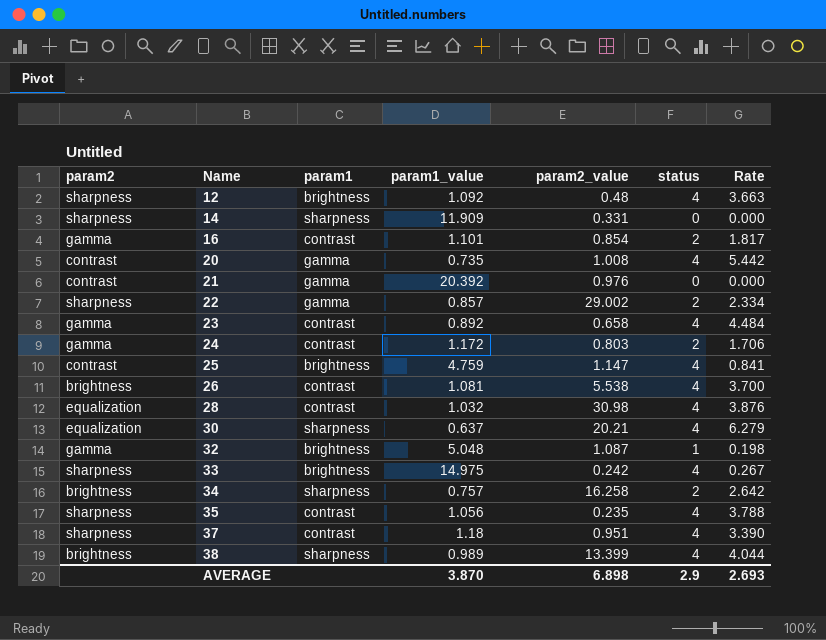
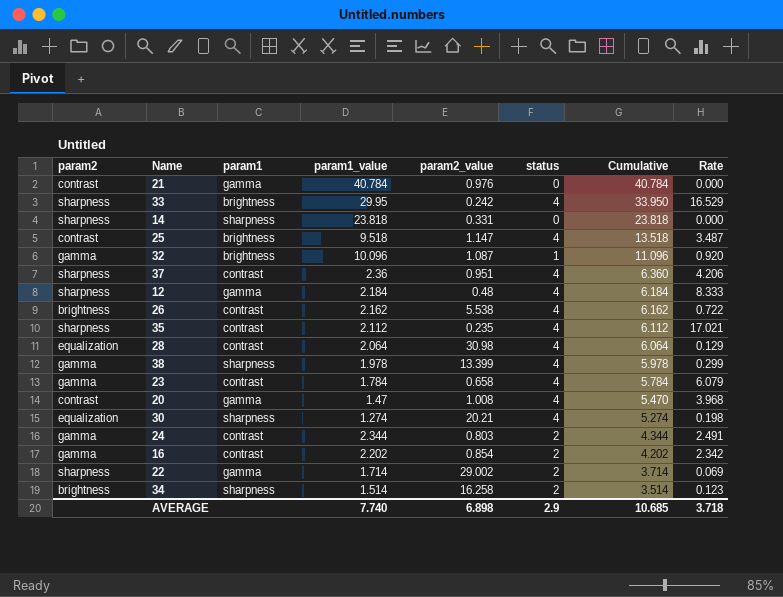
row order: Name ascending -> Cumulative descending
column Cumulative | formula: none -> [param1_value] + [status]
column Rate | formula: [status] / [param1_value] -> [status] / [param2_value]
21 | param1_value: 20.392 -> 40.784
33 | param1_value: 14.975 -> 29.95
14 | param1_value: 11.909 -> 23.818
25 | param1_value: 4.759 -> 9.518
32 | param1_value: 5.048 -> 10.096
37 | param1_value: 1.18 -> 2.36
12 | param1: brightness -> gamma
12 | param1_value: 1.092 -> 2.184
26 | param1_value: 1.081 -> 2.162
35 | param1_value: 1.056 -> 2.112
28 | param1_value: 1.032 -> 2.064
38 | param2: brightness -> gamma
38 | param1_value: 0.989 -> 1.978
23 | param1_value: 0.892 -> 1.784
20 | param1_value: 0.735 -> 1.47
30 | param1_value: 0.637 -> 1.274
24 | param1_value: 1.172 -> 2.344
16 | param1_value: 1.101 -> 2.202
22 | param1_value: 0.857 -> 1.714
34 | param1_value: 0.757 -> 1.514
AVERAGE | param1_value: 3.870 -> 7.740
AVERAGE | Rate: 2.693 -> 3.718

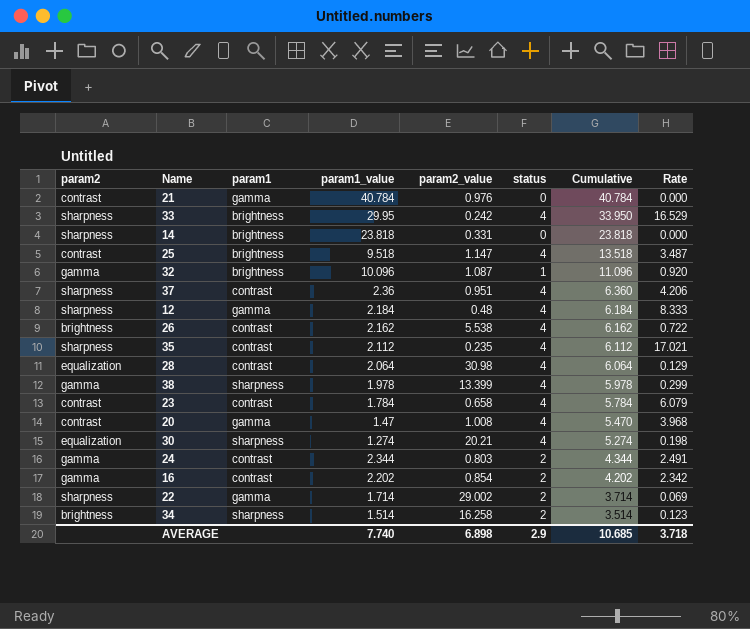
14 | param1: sharpness -> brightness
23 | param2: gamma -> contrast

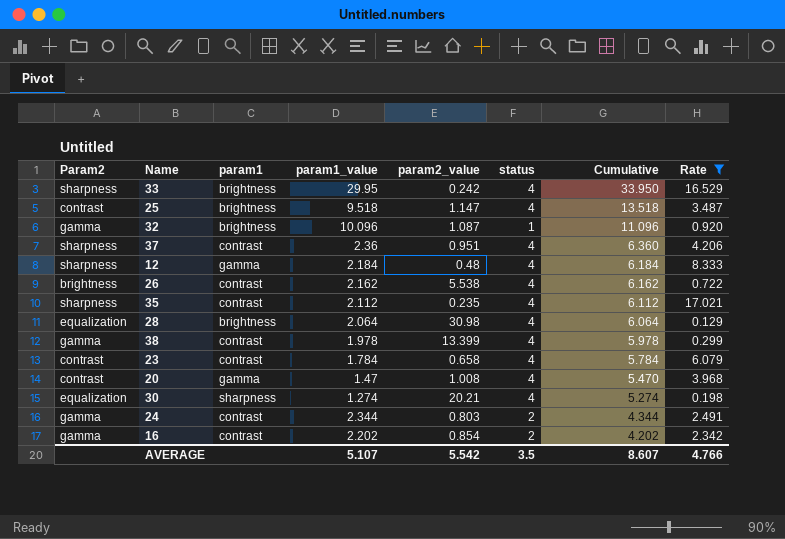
filter: none -> Rate >= 0.129
column name: param2 -> Param2
28 | param1: contrast -> brightness
38 | param1: sharpness -> contrast
AVERAGE | param1_value: 7.740 -> 5.107
AVERAGE | param2_value: 6.898 -> 5.542
AVERAGE | status: 2.9 -> 3.5
AVERAGE | Cumulative: 10.685 -> 8.607
AVERAGE | Rate: 3.718 -> 4.766

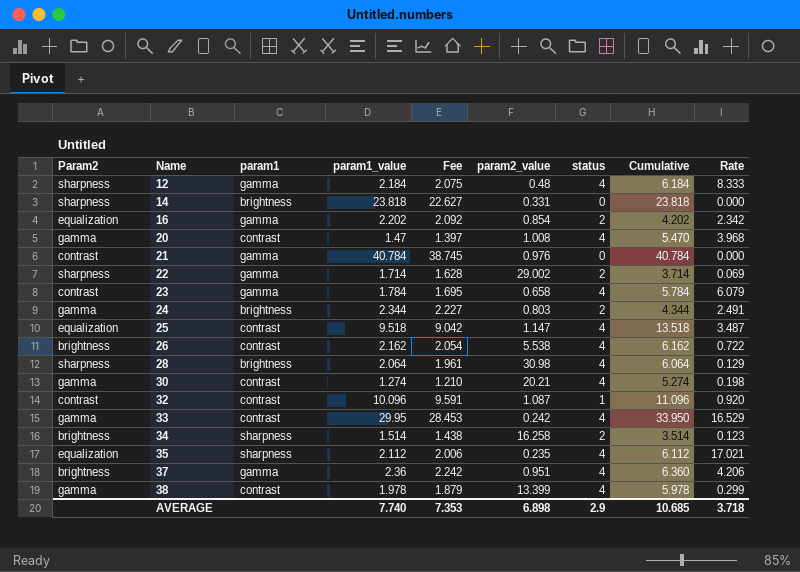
filter: Rate >= 0.129 -> none
row order: Cumulative descending -> Name ascending
column Fee | formula: none -> [param1_value] * 0.95
16 | Param2: gamma -> equalization
16 | param1: contrast -> gamma
20 | Param2: contrast -> gamma
20 | param1: gamma -> contrast
23 | param1: contrast -> gamma
24 | param1: contrast -> brightness
25 | Param2: contrast -> equalization
25 | param1: brightness -> contrast
28 | Param2: equalization -> sharpness
30 | Param2: equalization -> gamma
30 | param1: sharpness -> contrast
32 | Param2: gamma -> contrast
32 | param1: brightness -> contrast
33 | Param2: sharpness -> gamma
33 | param1: brightness -> contrast
35 | Param2: sharpness -> equalization
35 | param1: contrast -> sharpness
37 | Param2: sharpness -> brightness
37 | param1: contrast -> gamma
AVERAGE | param1_value: 5.107 -> 7.740
AVERAGE | param2_value: 5.542 -> 6.898
AVERAGE | status: 3.5 -> 2.9
AVERAGE | Cumulative: 8.607 -> 10.685
AVERAGE | Rate: 4.766 -> 3.718

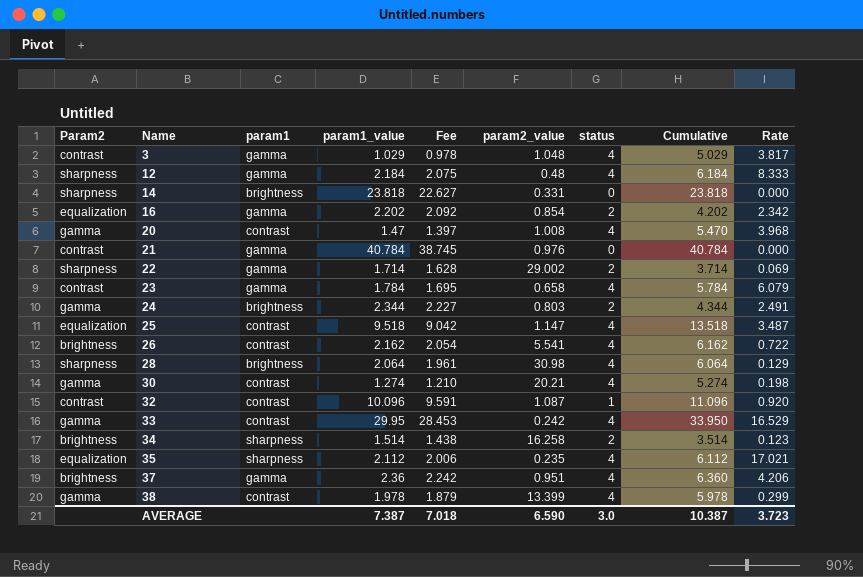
row 3: none -> contrast | gamma | 1.029 | 0.978 | 1.048 | 4 | 5.029 | 3.817
26 | param2_value: 5.538 -> 5.541
AVERAGE | param1_value: 7.740 -> 7.387
AVERAGE | Fee: 7.353 -> 7.018
AVERAGE | param2_value: 6.898 -> 6.590
AVERAGE | status: 2.9 -> 3.0
AVERAGE | Cumulative: 10.685 -> 10.387
AVERAGE | Rate: 3.718 -> 3.723

